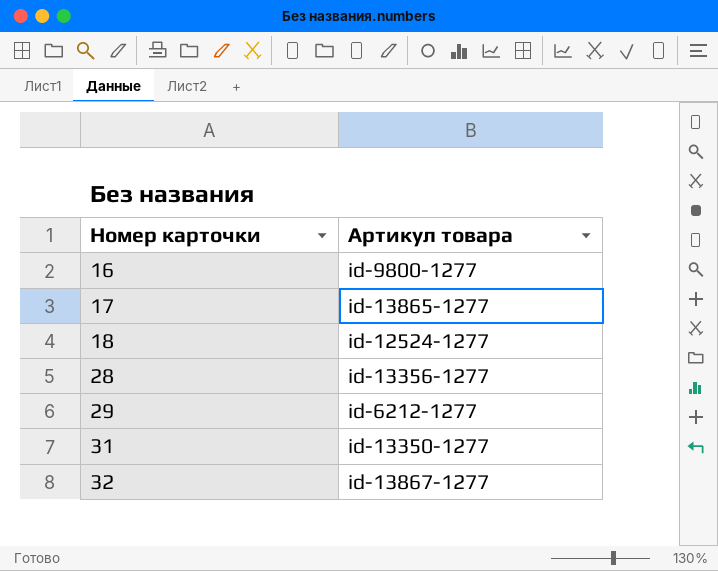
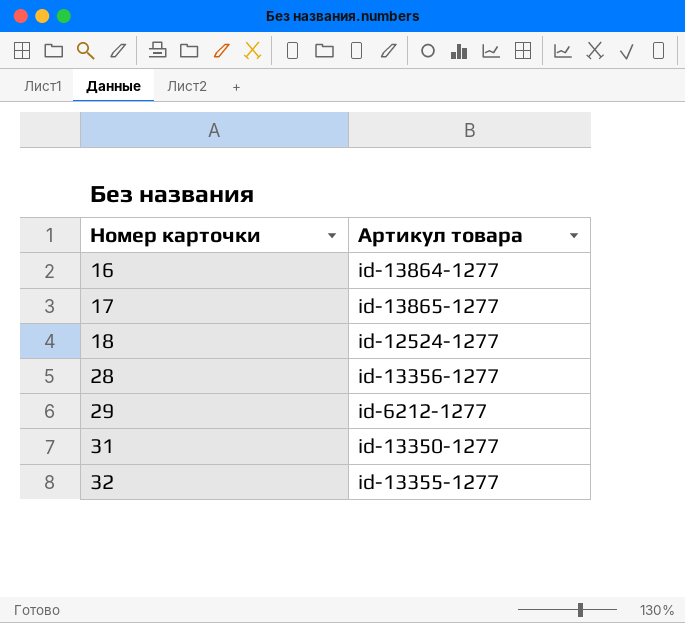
16 | Артикул товара: id-9800-1277 -> id-13864-1277
32 | Артикул товара: id-13867-1277 -> id-13355-1277

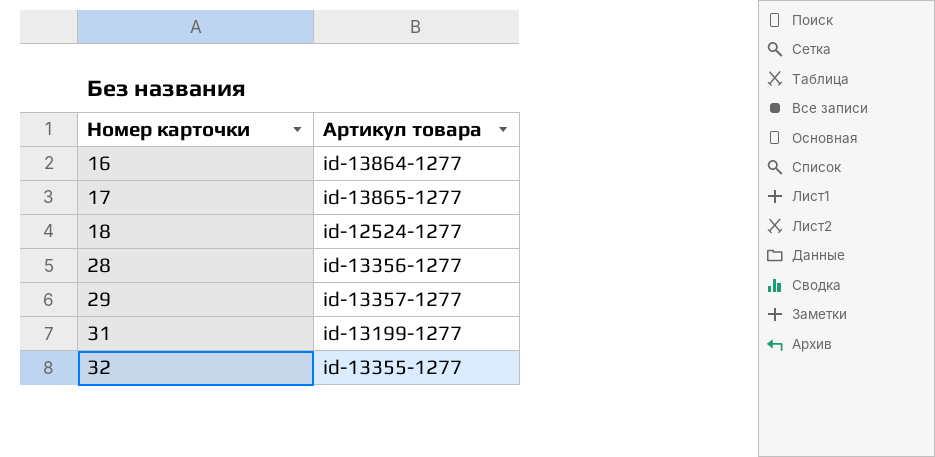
29 | Артикул товара: id-6212-1277 -> id-13357-1277
31 | Артикул товара: id-13350-1277 -> id-13199-1277

